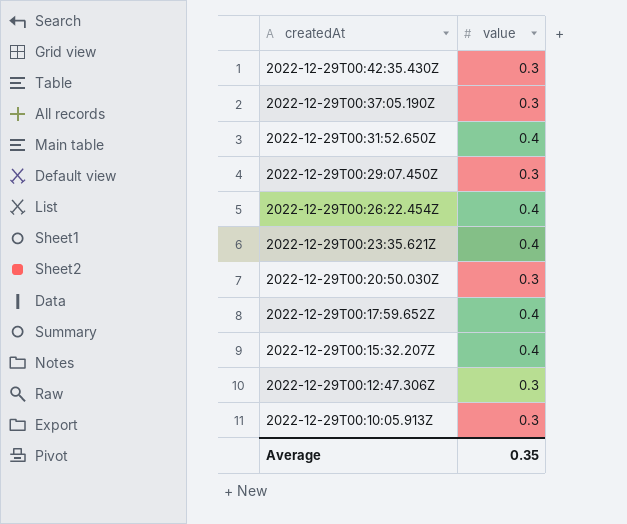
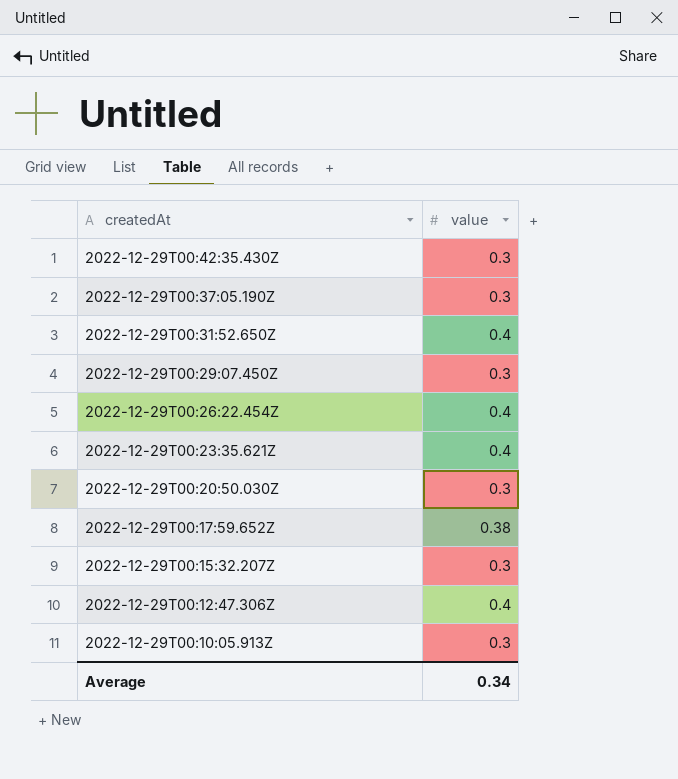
2022-12-29T00:17:59.652Z | value: 0.4 -> 0.38
2022-12-29T00:15:32.207Z | value: 0.4 -> 0.3
2022-12-29T00:12:47.306Z | value: 0.3 -> 0.4
Average | value: 0.35 -> 0.34

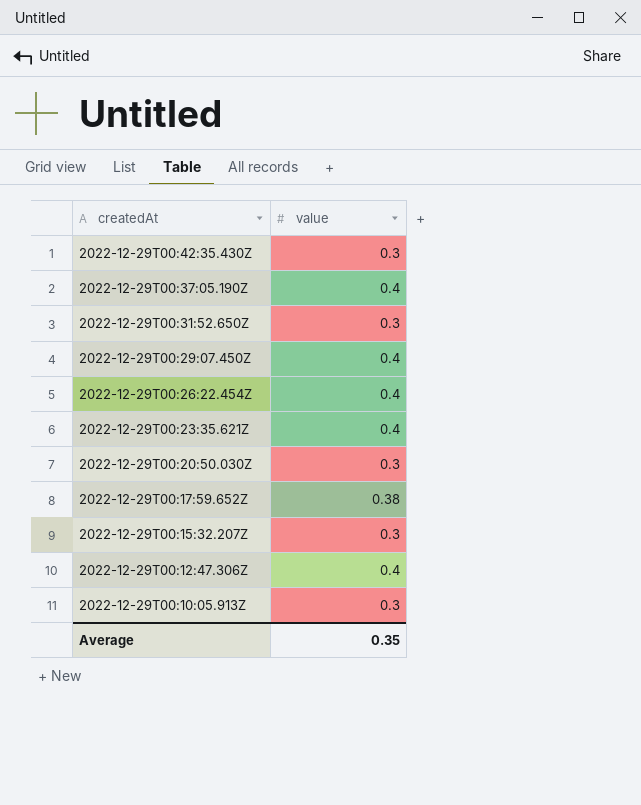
2022-12-29T00:37:05.190Z | value: 0.3 -> 0.4
2022-12-29T00:31:52.650Z | value: 0.4 -> 0.3
2022-12-29T00:29:07.450Z | value: 0.3 -> 0.4
Average | value: 0.34 -> 0.35

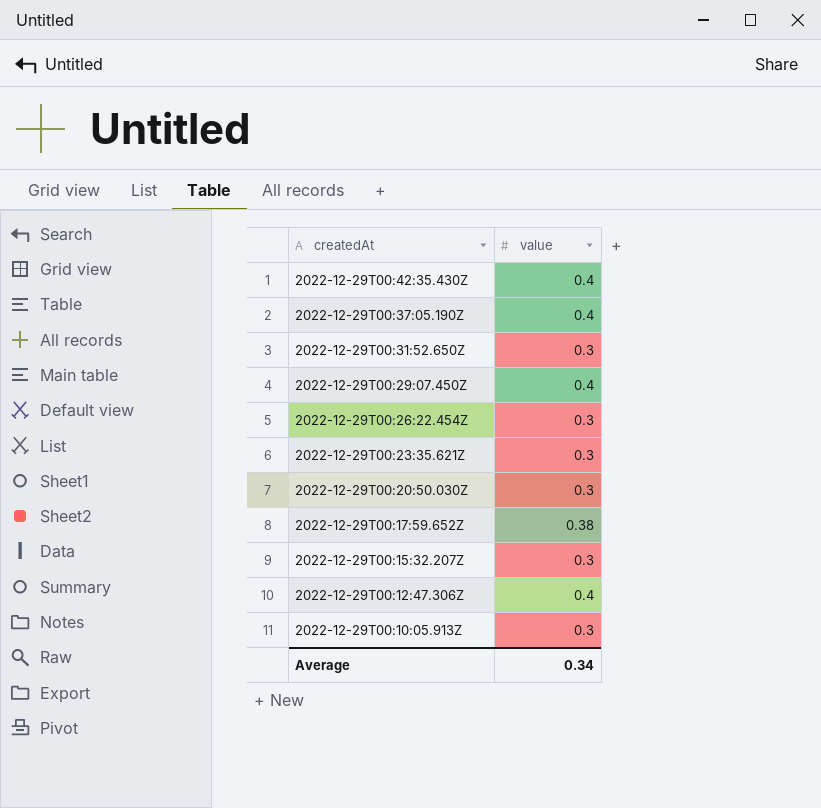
2022-12-29T00:42:35.430Z | value: 0.3 -> 0.4
2022-12-29T00:26:22.454Z | value: 0.4 -> 0.3
2022-12-29T00:23:35.621Z | value: 0.4 -> 0.3
Average | value: 0.35 -> 0.34

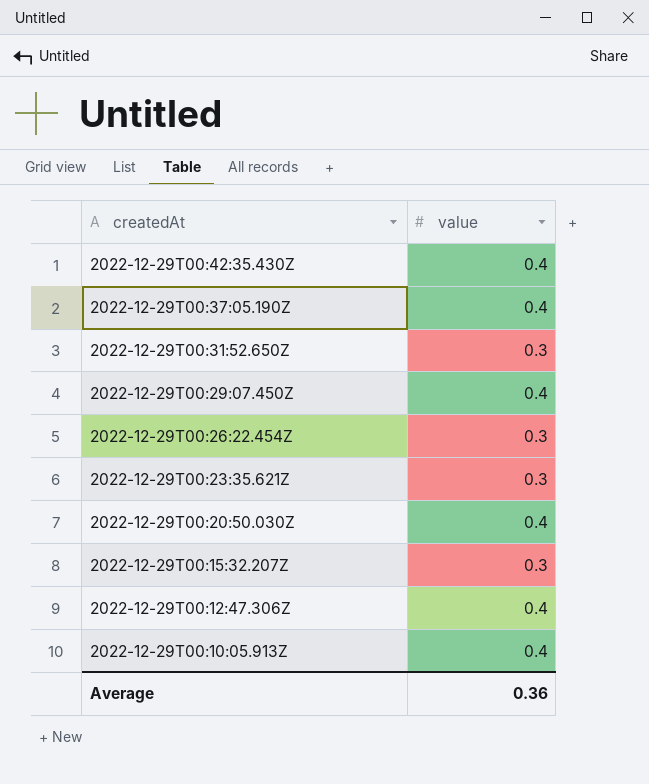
row 2022-12-29T00:17:59.652Z: 0.38 -> none
2022-12-29T00:20:50.030Z | value: 0.3 -> 0.4
2022-12-29T00:10:05.913Z | value: 0.3 -> 0.4
Average | value: 0.34 -> 0.36

